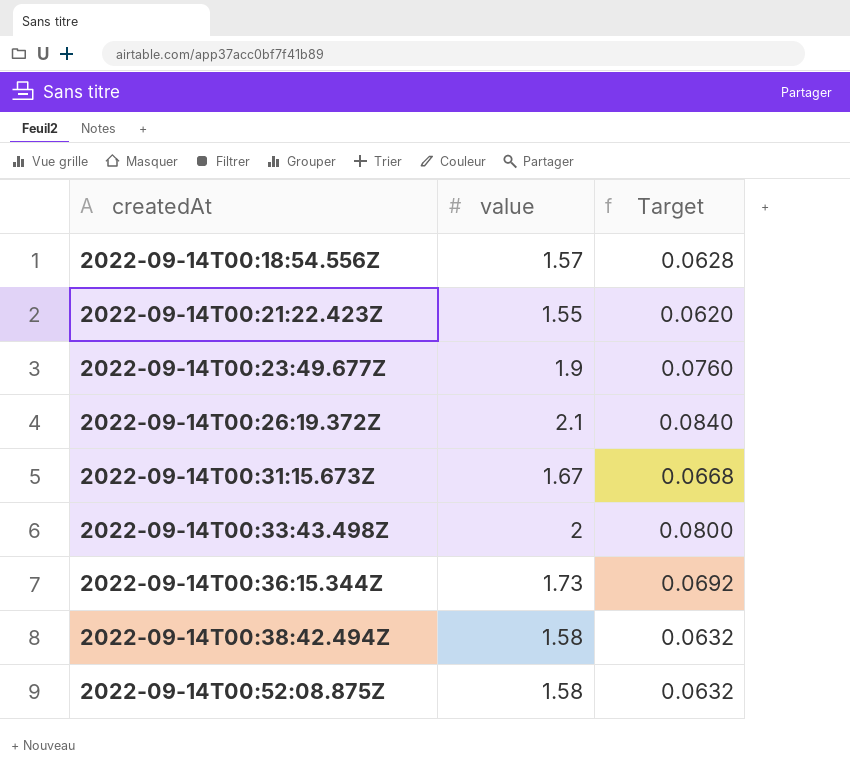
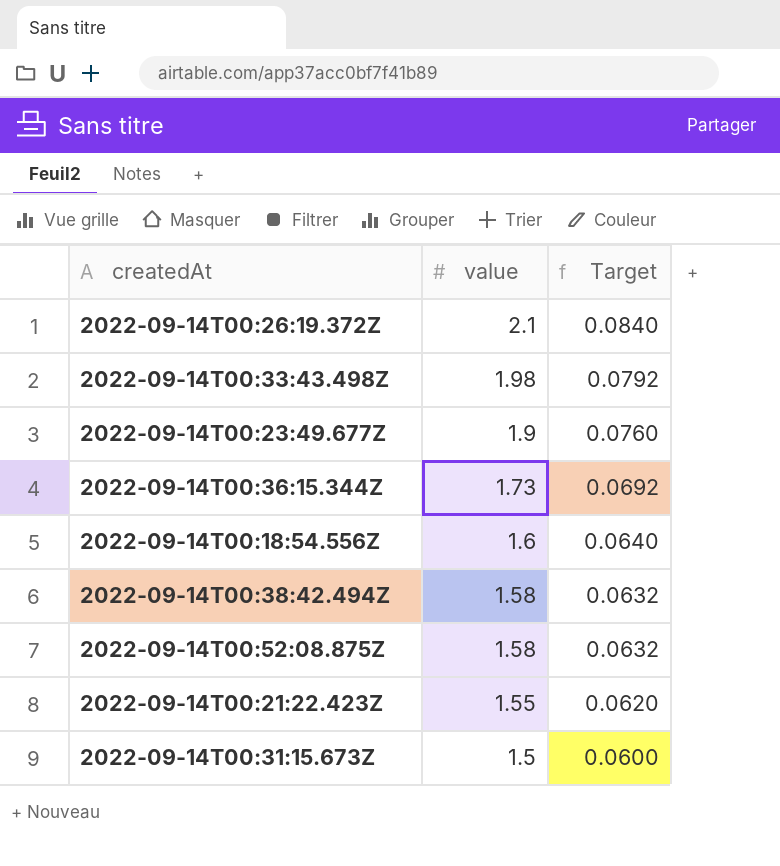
row order: createdAt ascending -> value descending
2022-09-14T00:33:43.498Z | value: 2 -> 1.98
2022-09-14T00:33:43.498Z | Target: 0.0800 -> 0.0792
2022-09-14T00:18:54.556Z | value: 1.57 -> 1.6
2022-09-14T00:18:54.556Z | Target: 0.0628 -> 0.0640
2022-09-14T00:31:15.673Z | value: 1.67 -> 1.5
2022-09-14T00:31:15.673Z | Target: 0.0668 -> 0.0600

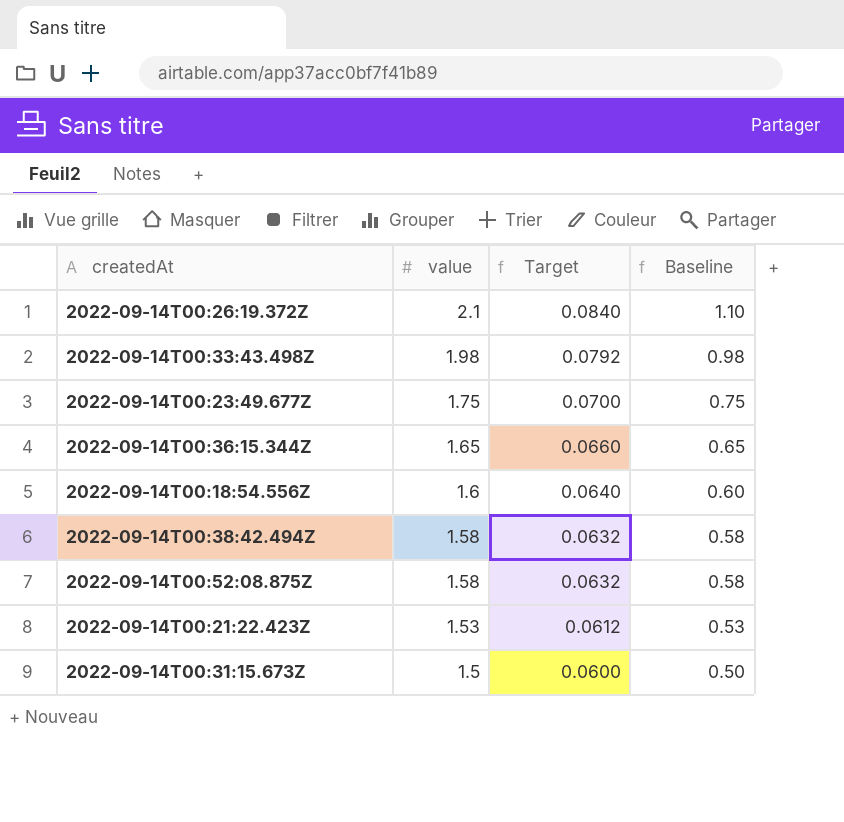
column Baseline | formula: none -> [value] - 1
2022-09-14T00:23:49.677Z | value: 1.9 -> 1.75
2022-09-14T00:23:49.677Z | Target: 0.0760 -> 0.0700
2022-09-14T00:36:15.344Z | value: 1.73 -> 1.65
2022-09-14T00:36:15.344Z | Target: 0.0692 -> 0.0660
2022-09-14T00:21:22.423Z | value: 1.55 -> 1.53
2022-09-14T00:21:22.423Z | Target: 0.0620 -> 0.0612

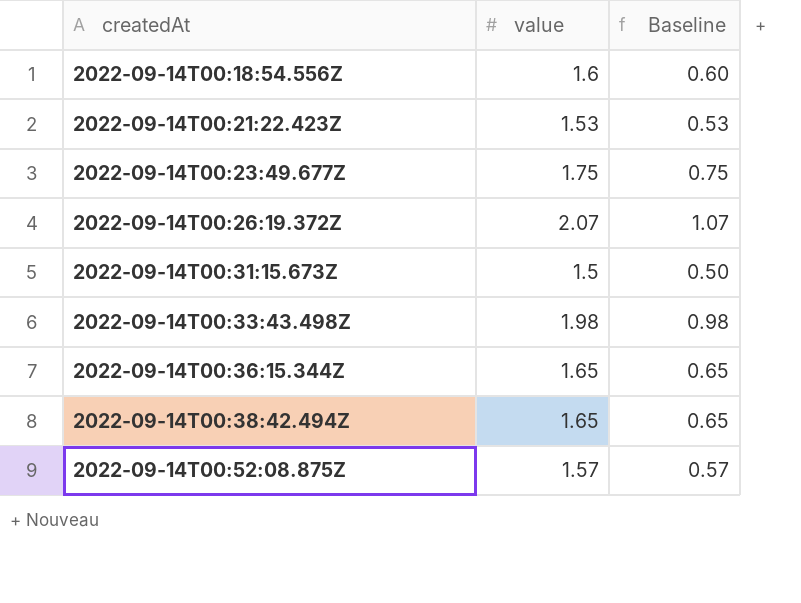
row order: value descending -> createdAt ascending
column Target | formula: [value] * 0.04 -> none
2022-09-14T00:26:19.372Z | value: 2.1 -> 2.07
2022-09-14T00:26:19.372Z | Baseline: 1.10 -> 1.07
2022-09-14T00:38:42.494Z | value: 1.58 -> 1.65
2022-09-14T00:38:42.494Z | Baseline: 0.58 -> 0.65
2022-09-14T00:52:08.875Z | value: 1.58 -> 1.57
2022-09-14T00:52:08.875Z | Baseline: 0.58 -> 0.57

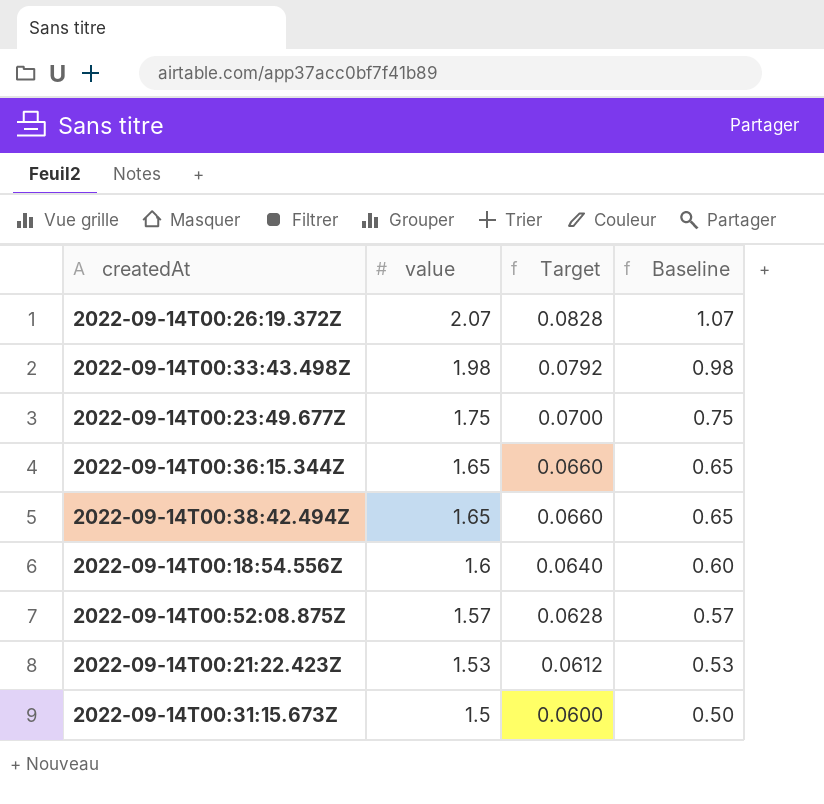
row order: createdAt ascending -> value descending
column Target | formula: none -> [value] * 0.04

